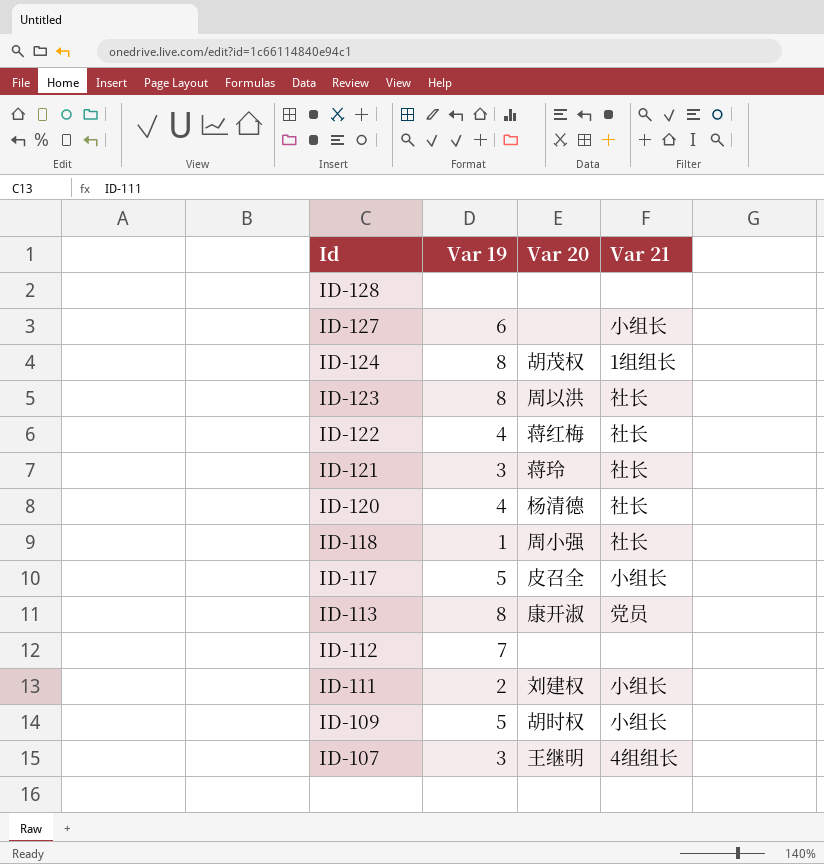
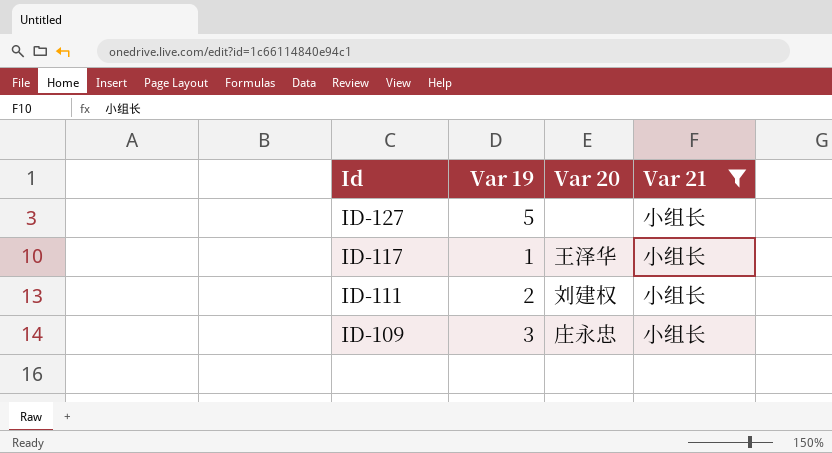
filter: none -> Var 21 = 小组长
ID-127 | Var 19: 6 -> 5
ID-117 | Var 19: 5 -> 1
ID-117 | Var 20: 皮召全 -> 王泽华
ID-109 | Var 19: 5 -> 3
ID-109 | Var 20: 胡时权 -> 庄永忠

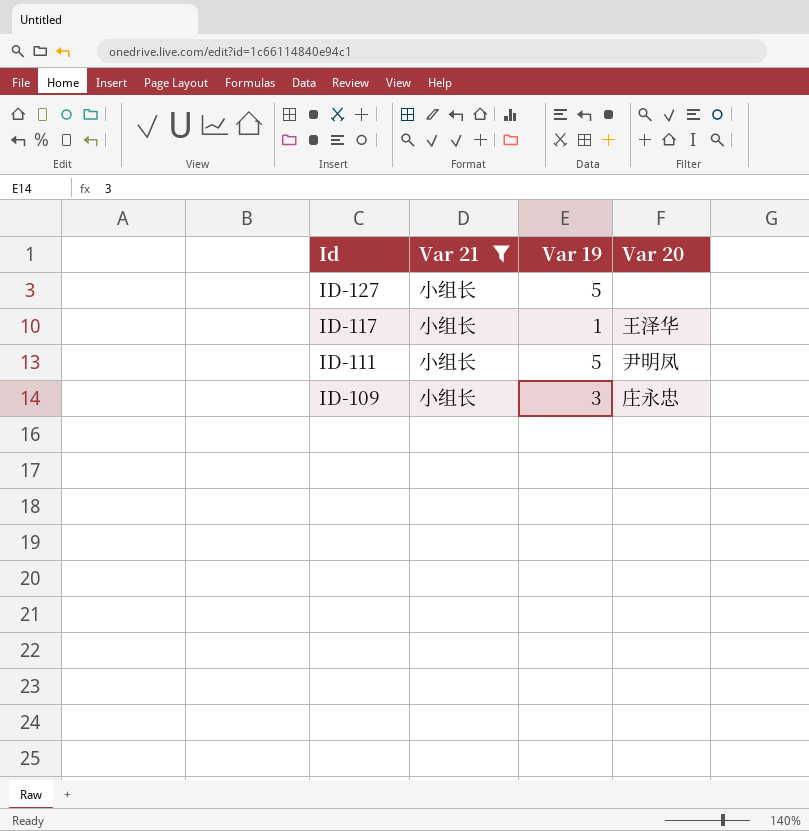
column Var 21 | position: 4 -> 2
ID-111 | Var 19: 2 -> 5
ID-111 | Var 20: 刘建权 -> 尹明凤

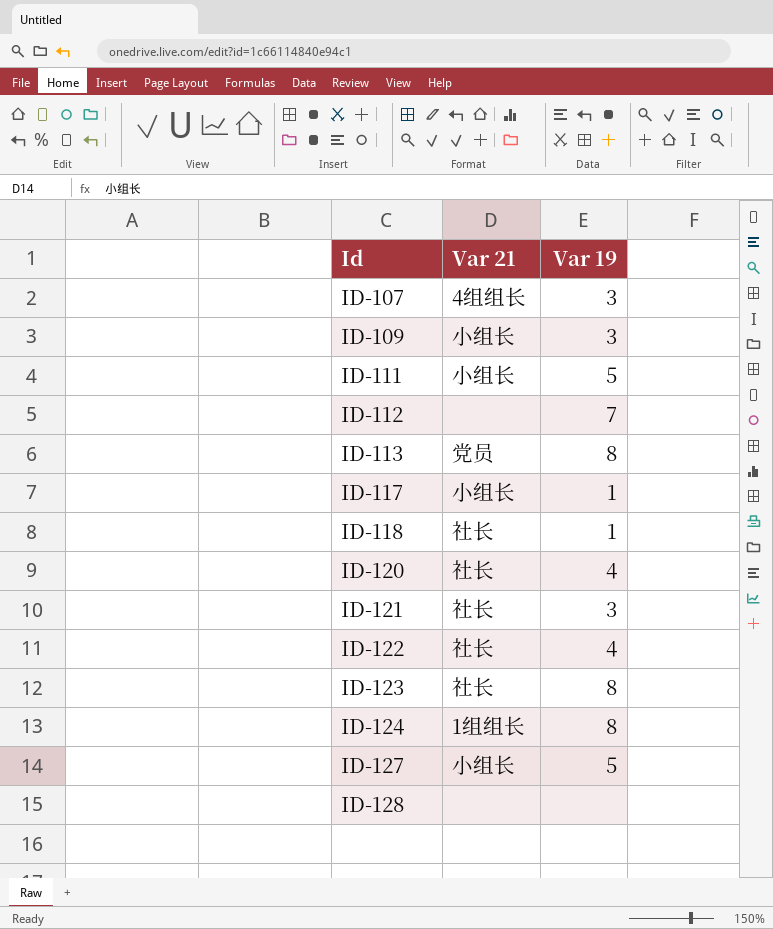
filter: Var 21 = 小组长 -> none
row order: Id descending -> Id ascending
column Var 20 | position: 4 -> none

